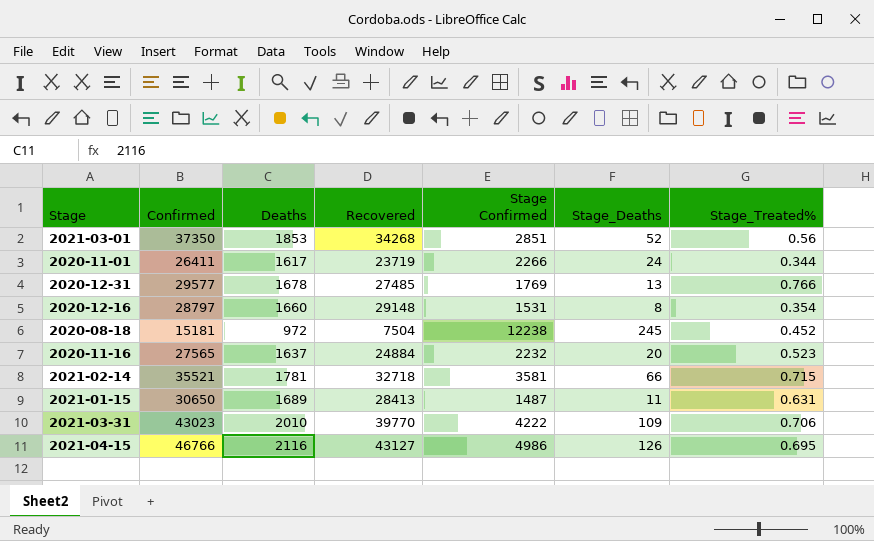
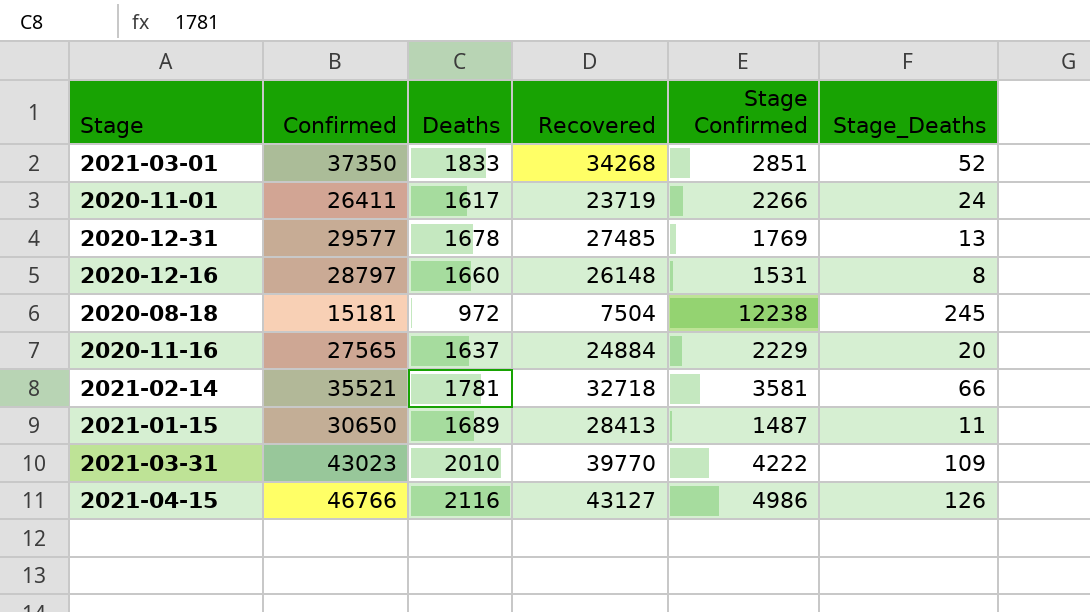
column Stage_Treated% | position: 7 -> none
2021-03-01 | Deaths: 1853 -> 1833
2020-12-16 | Recovered: 29148 -> 26148
2020-11-16 | Stage Confirmed: 2232 -> 2229

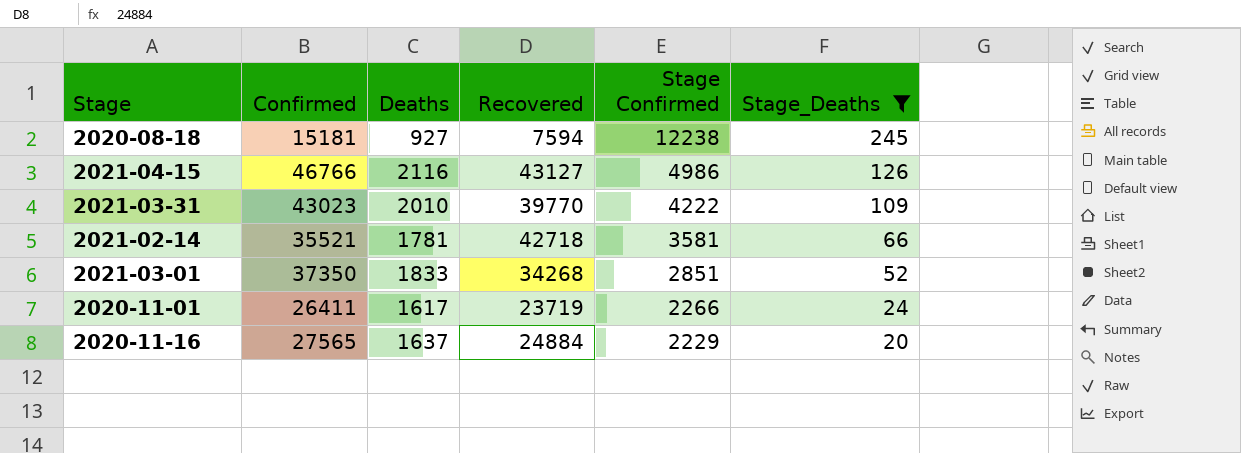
filter: none -> Stage_Deaths >= 20
row order: none -> Stage Confirmed descending
2020-08-18 | Deaths: 972 -> 927
2020-08-18 | Recovered: 7504 -> 7594
2021-02-14 | Recovered: 32718 -> 42718

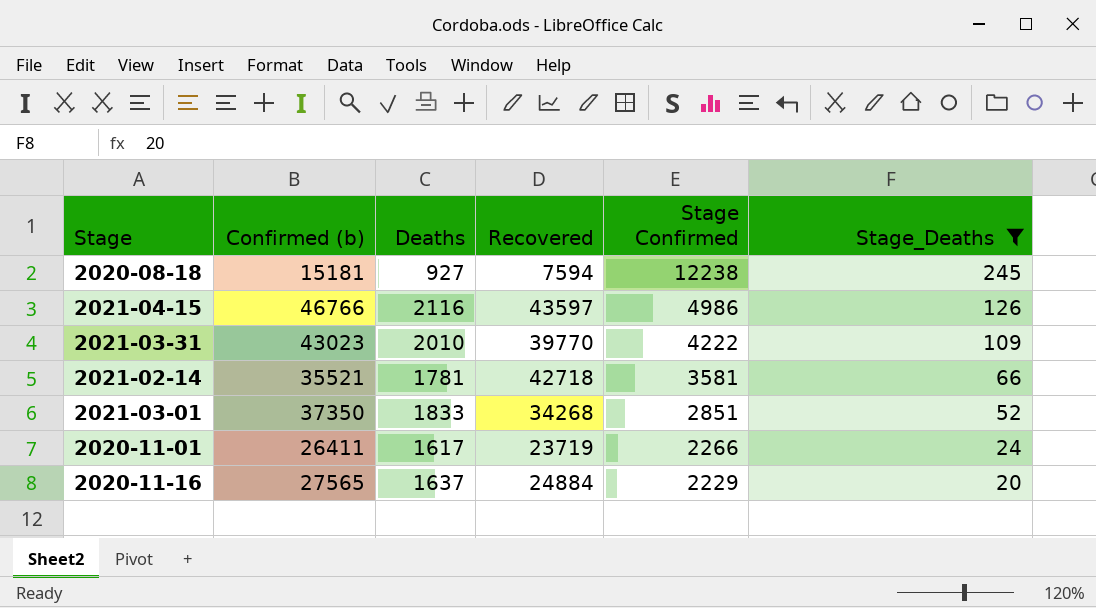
column name: Confirmed -> Confirmed (b)
2021-04-15 | Recovered: 43127 -> 43597

